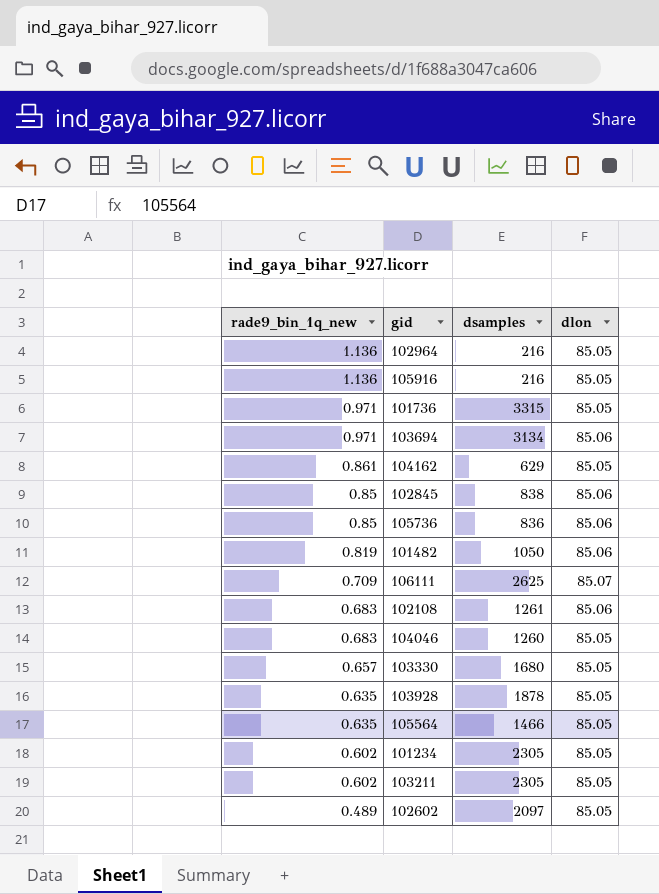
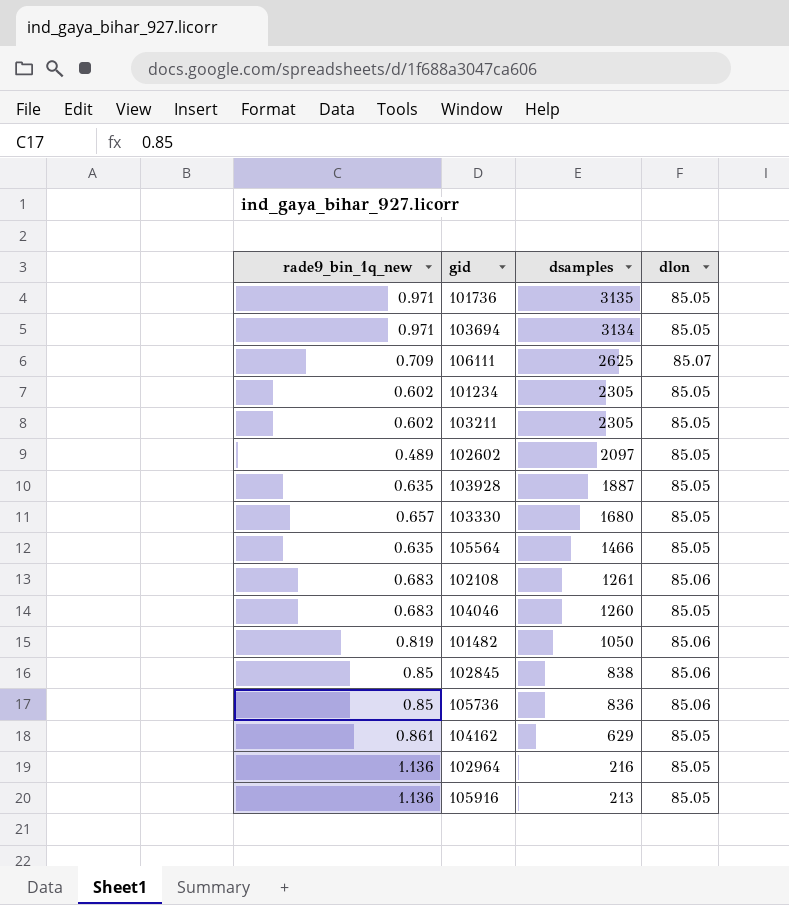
row order: rade9_bin_1q_new descending -> dsamples descending
101736 | dsamples: 3315 -> 3135
103694 | dlon: 85.06 -> 85.05
103928 | dsamples: 1878 -> 1887
105916 | dsamples: 216 -> 213

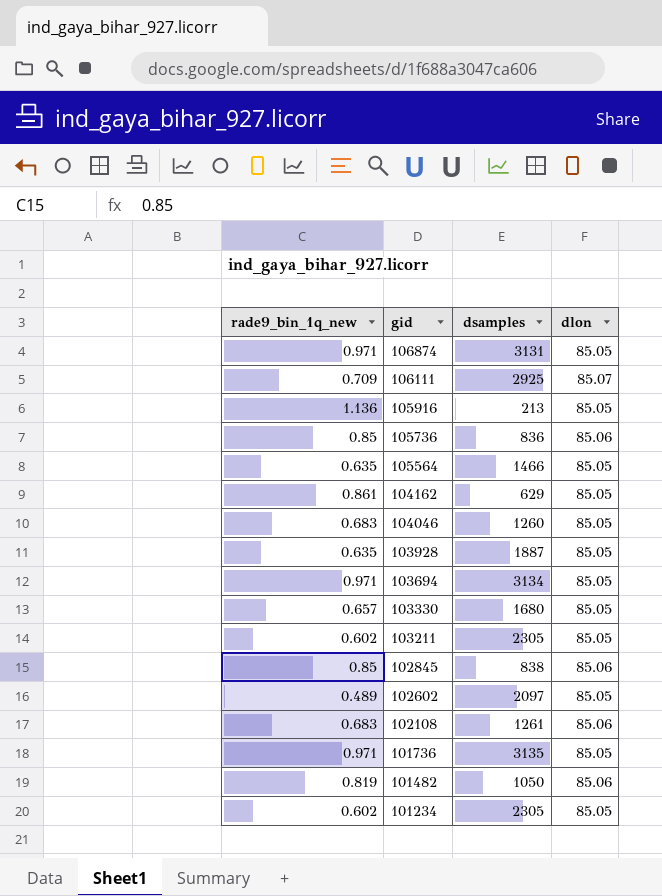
row order: dsamples descending -> gid descending
row 102964: 1.136 | 216 | 85.05 -> none
row 106874: none -> 0.971 | 3131 | 85.05
106111 | dsamples: 2625 -> 2925

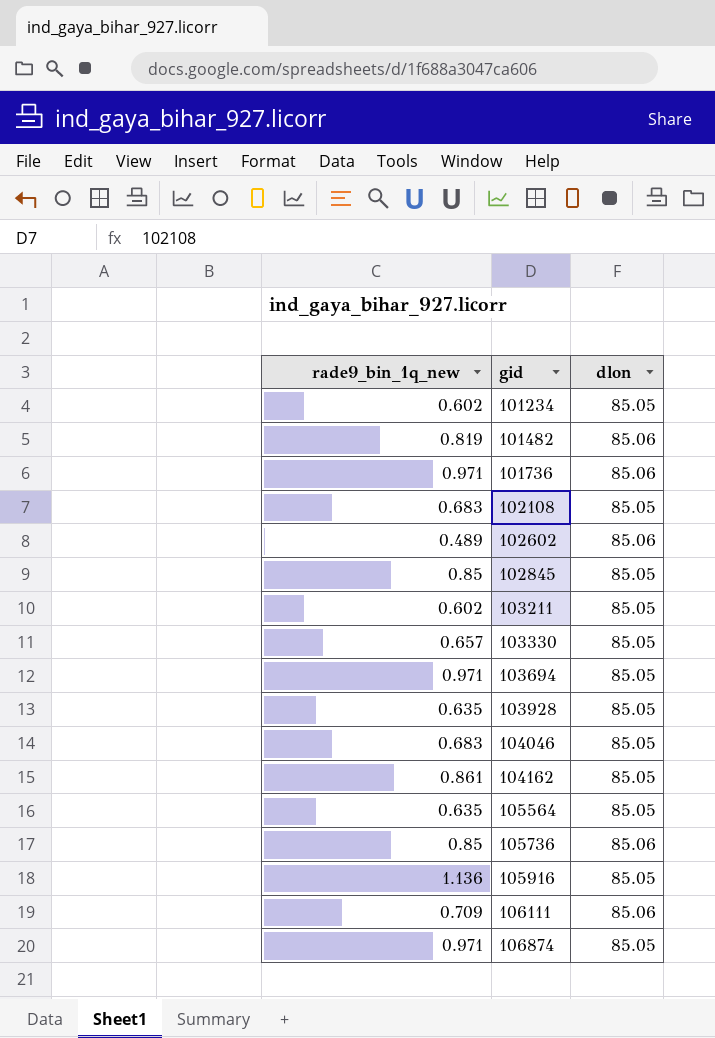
row order: gid descending -> gid ascending
column dsamples | position: 3 -> none
101736 | dlon: 85.05 -> 85.06
102108 | dlon: 85.06 -> 85.05
102602 | dlon: 85.05 -> 85.06
102845 | dlon: 85.06 -> 85.05
106111 | dlon: 85.07 -> 85.06

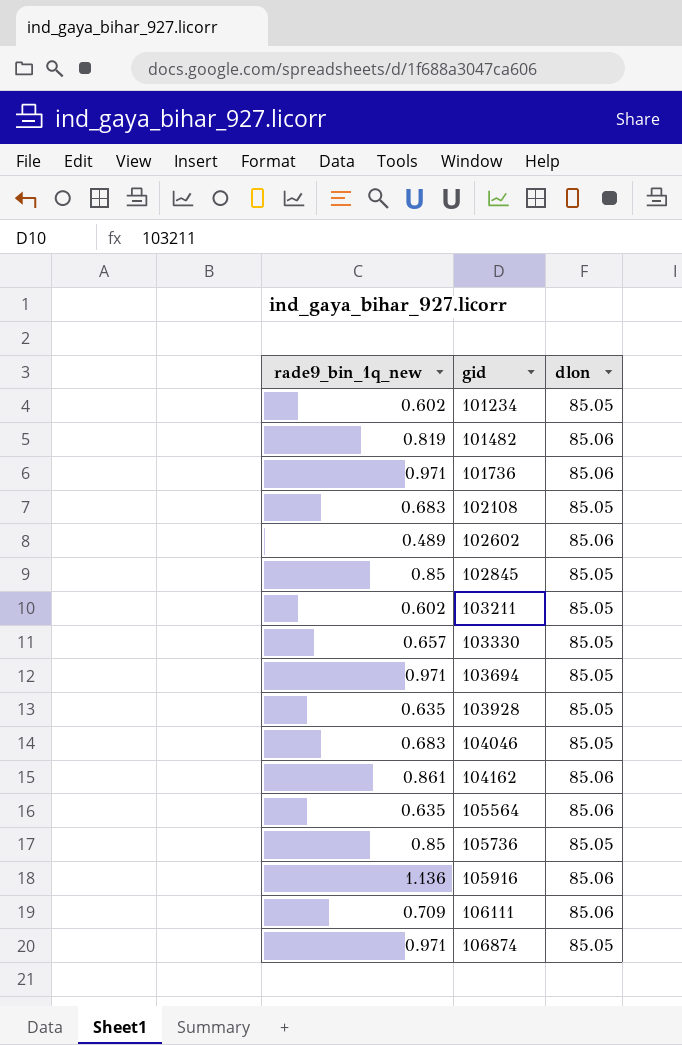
104162 | dlon: 85.05 -> 85.06
105564 | dlon: 85.05 -> 85.06
105736 | dlon: 85.06 -> 85.05
105916 | dlon: 85.05 -> 85.06

